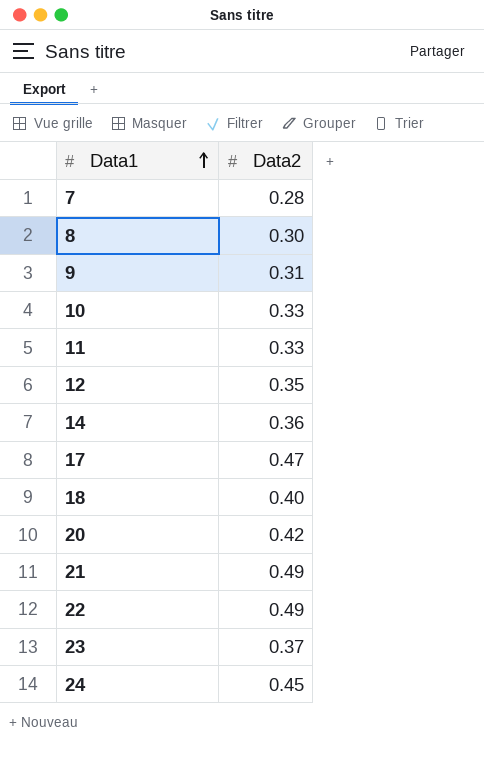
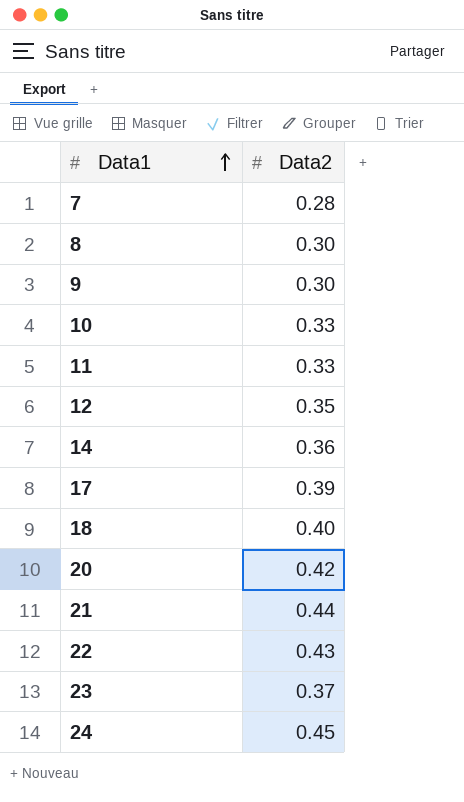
9 | Data2: 0.31 -> 0.30
17 | Data2: 0.47 -> 0.39
21 | Data2: 0.49 -> 0.44
22 | Data2: 0.49 -> 0.43

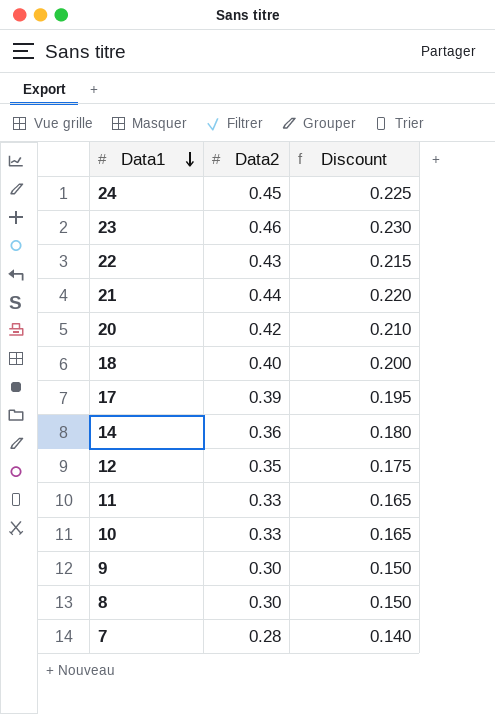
row order: Data1 ascending -> Data1 descending
column Discount | formula: none -> [Data2] * 0.5
23 | Data2: 0.37 -> 0.46

